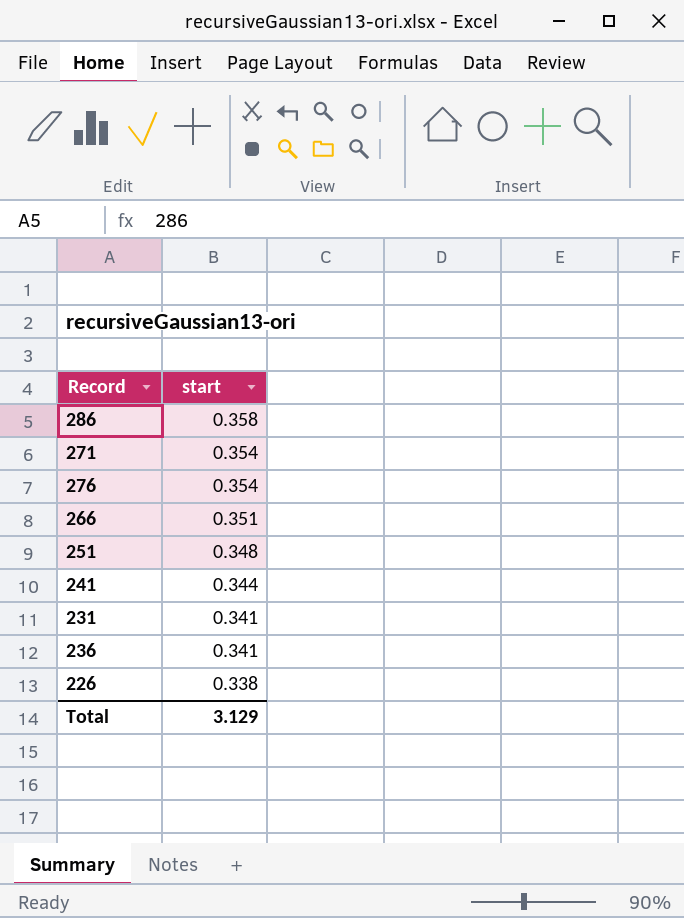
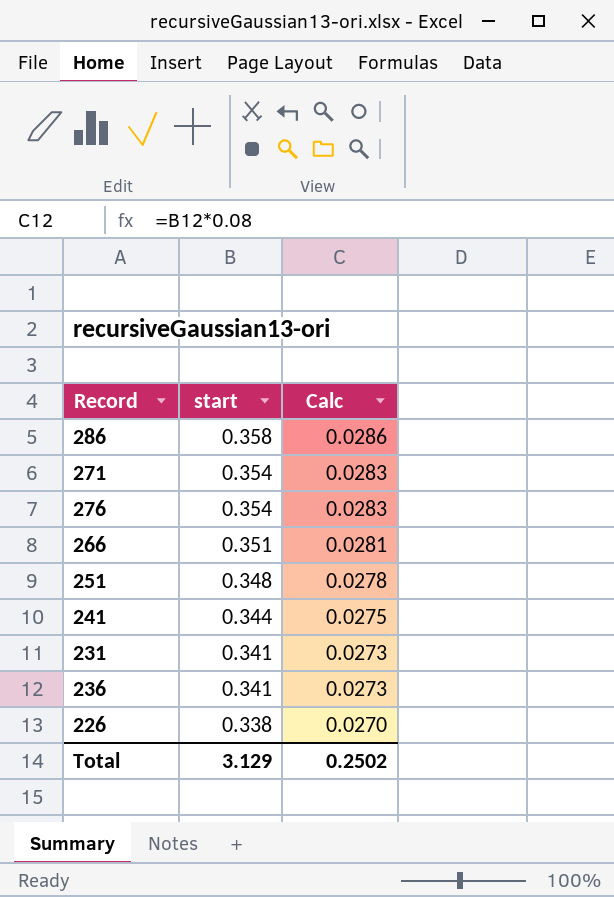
column Calc | formula: none -> [start] * 0.08

